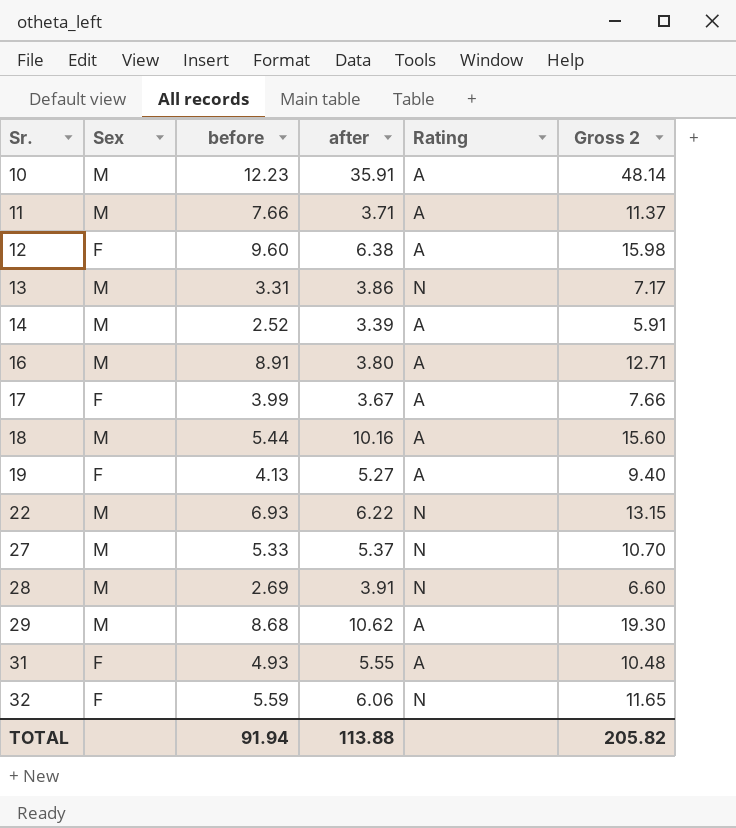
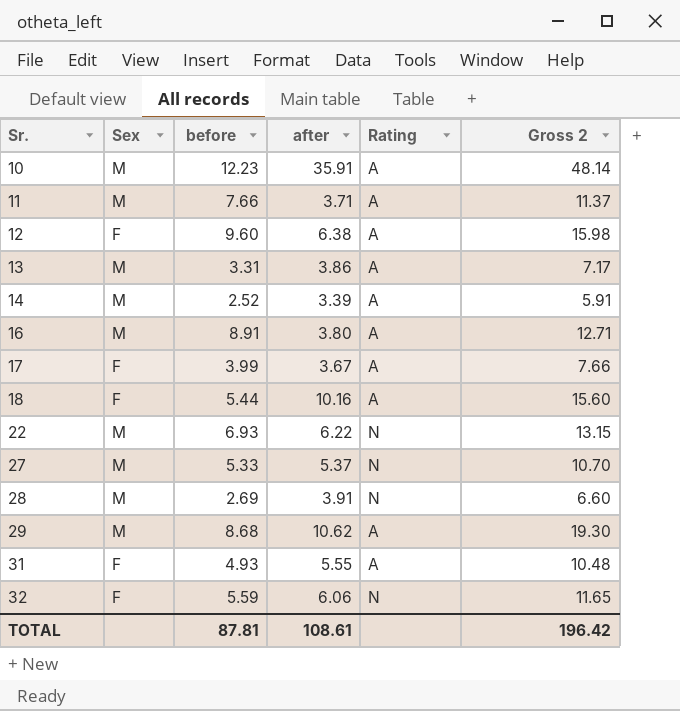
row 19: F | 4.13 | 5.27 | A | 9.40 -> none
13 | Rating: N -> A
18 | Sex: M -> F
TOTAL | before: 91.94 -> 87.81
TOTAL | after: 113.88 -> 108.61
TOTAL | Gross 2: 205.82 -> 196.42

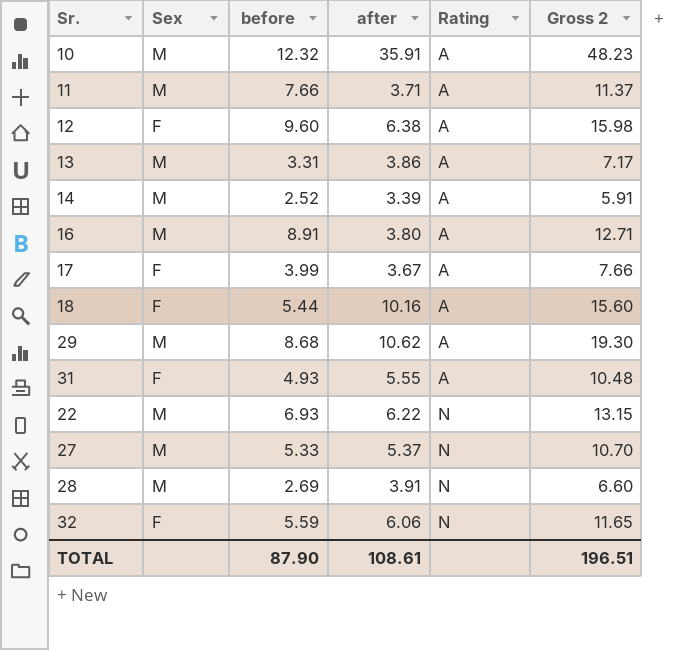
row order: Sr. ascending -> Rating ascending
10 | before: 12.23 -> 12.32
10 | Gross 2: 48.14 -> 48.23
TOTAL | before: 87.81 -> 87.90
TOTAL | Gross 2: 196.42 -> 196.51

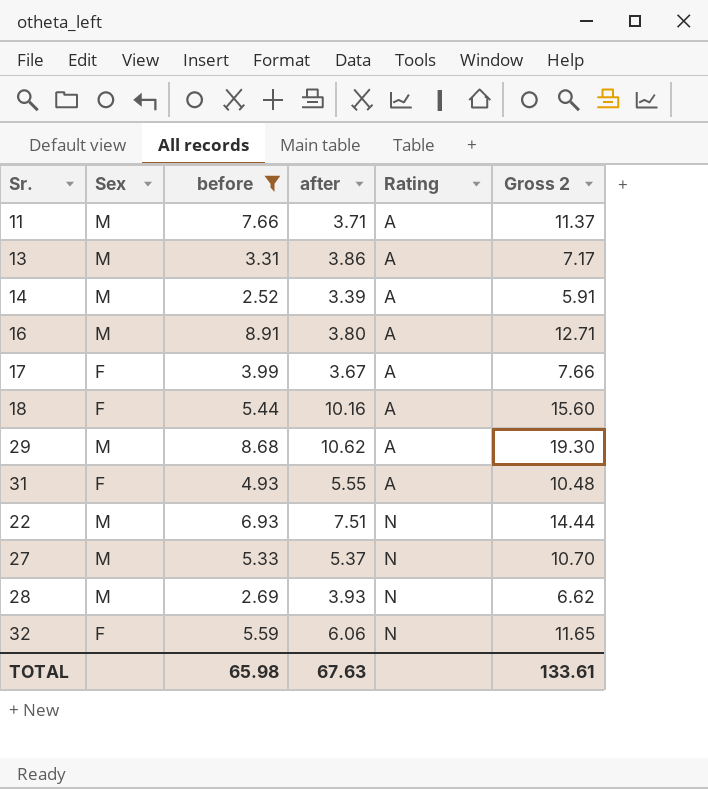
filter: none -> before <= 8.91
22 | after: 6.22 -> 7.51
22 | Gross 2: 13.15 -> 14.44
28 | after: 3.91 -> 3.93
28 | Gross 2: 6.60 -> 6.62
TOTAL | before: 87.90 -> 65.98
TOTAL | after: 108.61 -> 67.63
TOTAL | Gross 2: 196.51 -> 133.61

